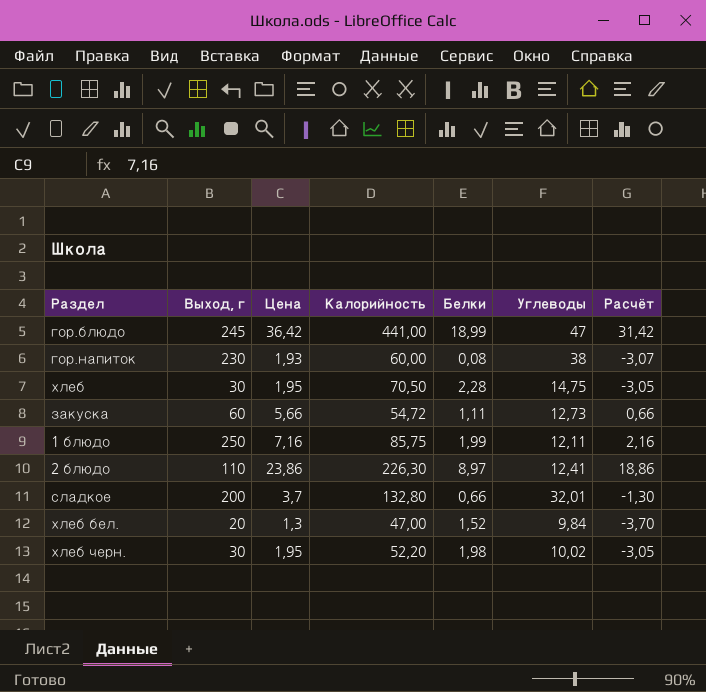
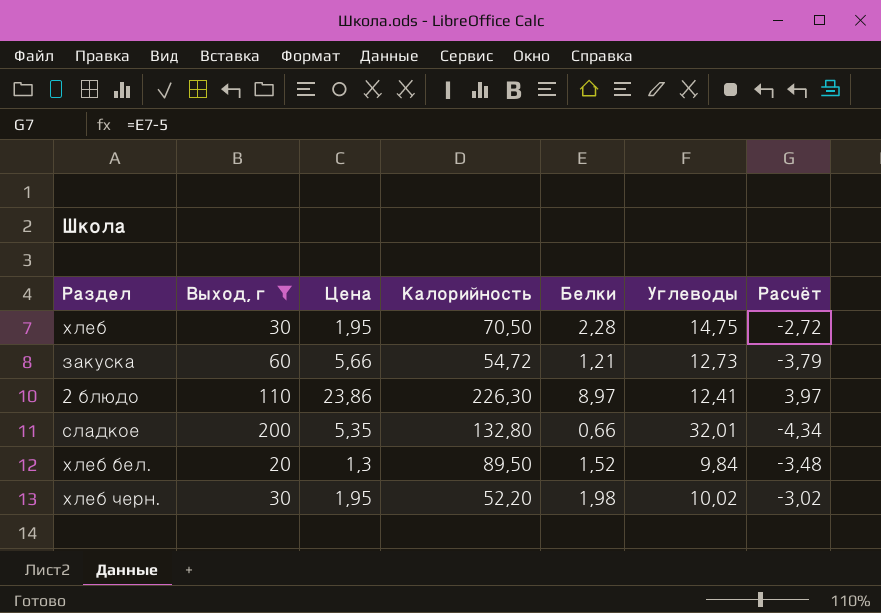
filter: none -> Выход, г <= 200
column Расчёт | formula: [Цена] - 5 -> [Белки] - 5
закуска | Белки: 1,11 -> 1,21
сладкое | Цена: 3,7 -> 5,35
хлеб бел. | Калорийность: 47,00 -> 89,50

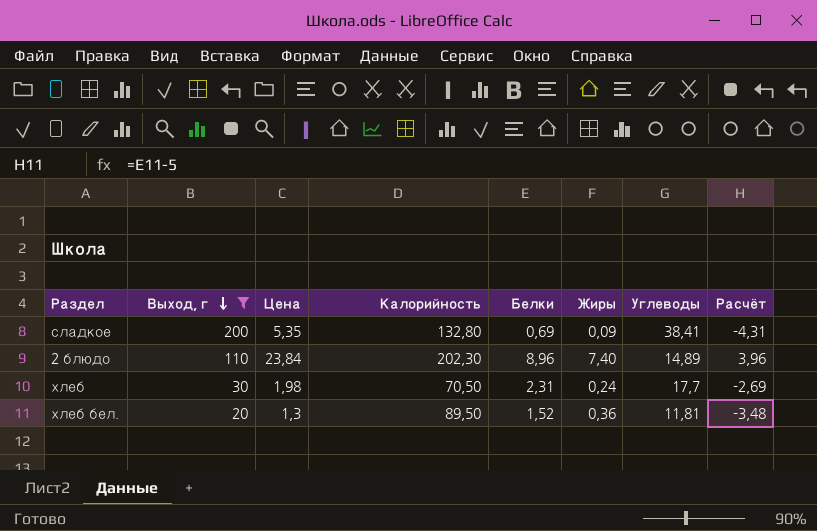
row order: none -> Выход, г descending
column Жиры | position: none -> 6
row закуска: 60 | 5,66 | 54,72 | 1,21 | 12,73 | -3,79 -> none
row хлеб черн.: 30 | 1,95 | 52,20 | 1,98 | 10,02 | -3,02 -> none
сладкое | Белки: 0,66 -> 0,69
сладкое | Углеводы: 32,01 -> 38,41
сладкое | Расчёт: -4,34 -> -4,31
2 блюдо | Цена: 23,86 -> 23,84
2 блюдо | Калорийность: 226,30 -> 202,30
2 блюдо | Белки: 8,97 -> 8,96
2 блюдо | Углеводы: 12,41 -> 14,89
2 блюдо | Расчёт: 3,97 -> 3,96
хлеб | Цена: 1,95 -> 1,98
хлеб | Белки: 2,28 -> 2,31
хлеб | Углеводы: 14,75 -> 17,7
хлеб | Расчёт: -2,72 -> -2,69
хлеб бел. | Углеводы: 9,84 -> 11,81

